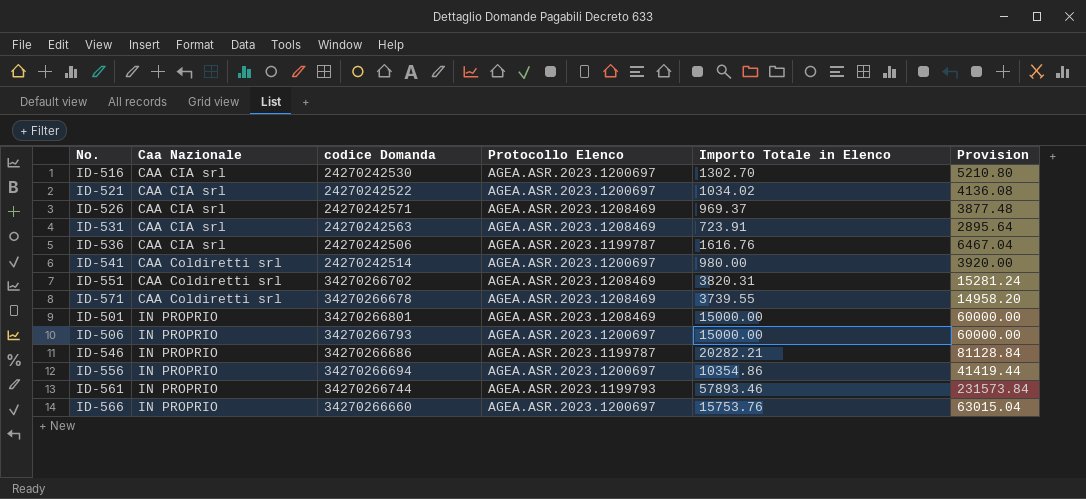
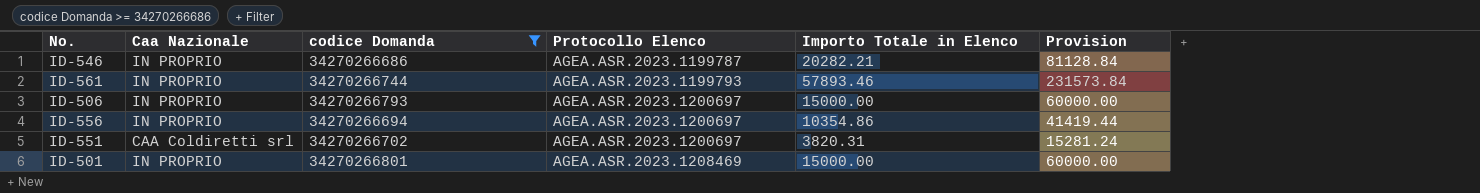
filter: none -> codice Domanda >= 34270266686
row order: Caa Nazionale ascending -> Protocollo Elenco ascending
ID-551 | Protocollo Elenco: AGEA.ASR.2023.1208469 -> AGEA.ASR.2023.1200697

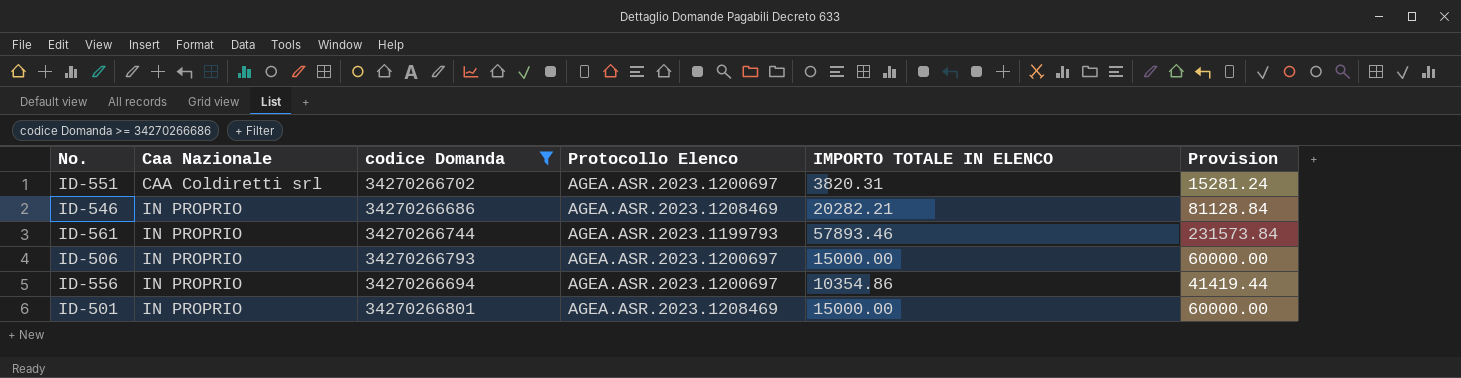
row order: Protocollo Elenco ascending -> Caa Nazionale ascending
column name: Importo Totale in Elenco -> IMPORTO TOTALE IN ELENCO
ID-546 | Protocollo Elenco: AGEA.ASR.2023.1199787 -> AGEA.ASR.2023.1208469

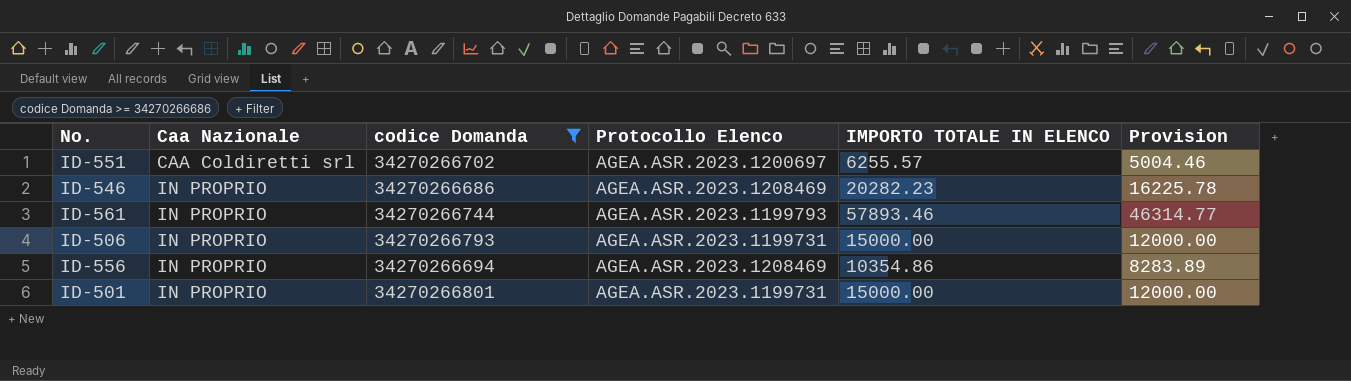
column Provision | formula: [IMPORTO TOTALE IN ELENCO] * 4 -> [IMPORTO TOTALE IN ELENCO] * 0.8
ID-551 | IMPORTO TOTALE IN ELENCO: 3820.31 -> 6255.57
ID-546 | IMPORTO TOTALE IN ELENCO: 20282.21 -> 20282.23
ID-506 | Protocollo Elenco: AGEA.ASR.2023.1200697 -> AGEA.ASR.2023.1199731
ID-556 | Protocollo Elenco: AGEA.ASR.2023.1200697 -> AGEA.ASR.2023.1208469
ID-501 | Protocollo Elenco: AGEA.ASR.2023.1208469 -> AGEA.ASR.2023.1199731

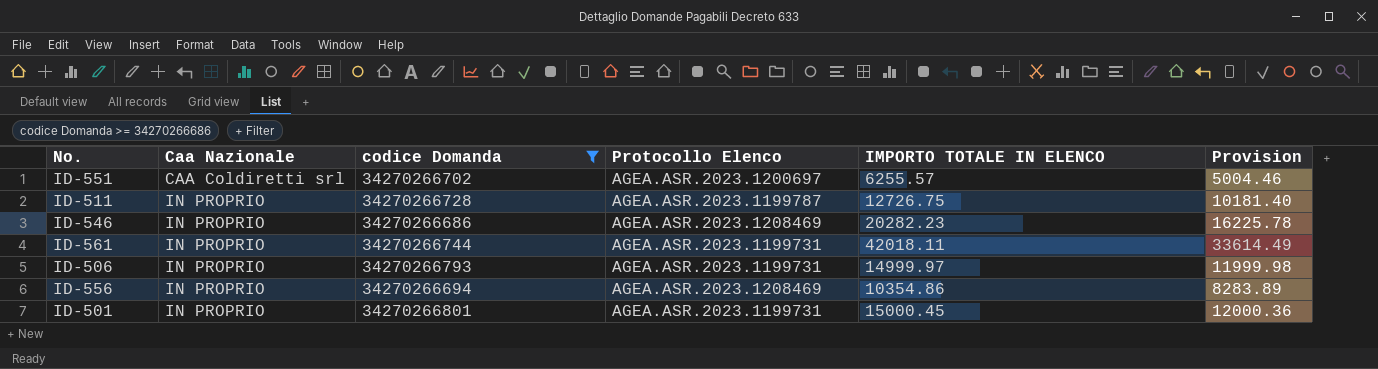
row ID-511: none -> IN PROPRIO | 34270266728 | AGEA.ASR.2023.1199787 | 12726.75 | 10181.40
ID-561 | Protocollo Elenco: AGEA.ASR.2023.1199793 -> AGEA.ASR.2023.1199731
ID-561 | IMPORTO TOTALE IN ELENCO: 57893.46 -> 42018.11
ID-561 | Provision: 46314.77 -> 33614.49
ID-506 | IMPORTO TOTALE IN ELENCO: 15000.00 -> 14999.97
ID-506 | Provision: 12000.00 -> 11999.98
ID-501 | IMPORTO TOTALE IN ELENCO: 15000.00 -> 15000.45
ID-501 | Provision: 12000.00 -> 12000.36

